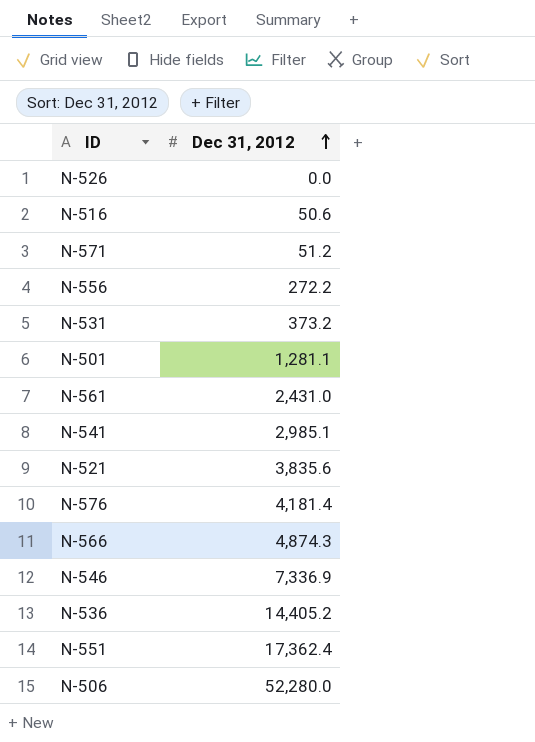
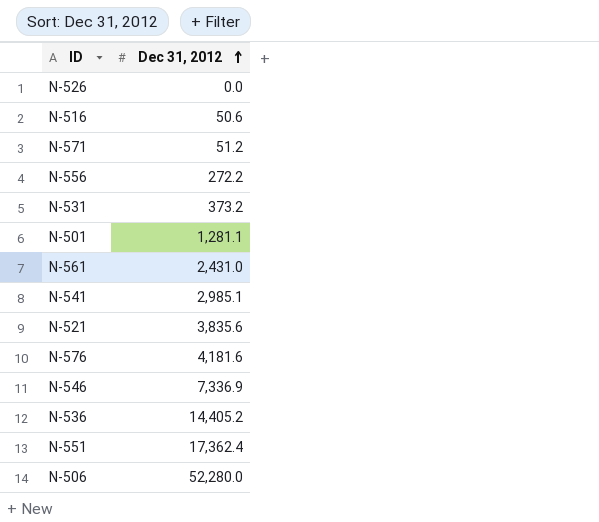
row N-566: 4,874.3 -> none
N-576 | Dec 31, 2012: 4,181.4 -> 4,181.6

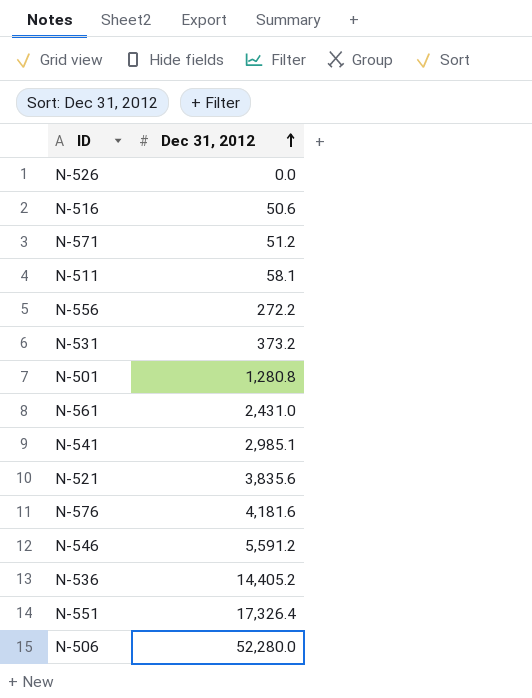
row N-511: none -> 58.1
N-501 | Dec 31, 2012: 1,281.1 -> 1,280.8
N-546 | Dec 31, 2012: 7,336.9 -> 5,591.2
N-551 | Dec 31, 2012: 17,362.4 -> 17,326.4

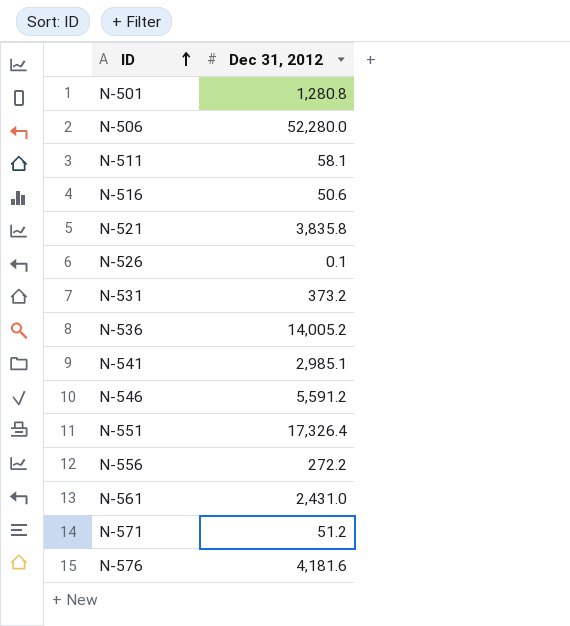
row order: Dec 31, 2012 ascending -> ID ascending
N-521 | Dec 31, 2012: 3,835.6 -> 3,835.8
N-526 | Dec 31, 2012: 0.0 -> 0.1
N-536 | Dec 31, 2012: 14,405.2 -> 14,005.2

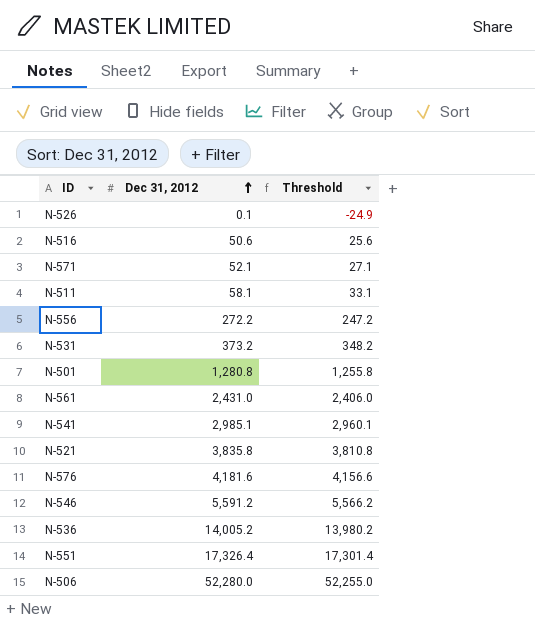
row order: ID ascending -> Dec 31, 2012 ascending
column Threshold | formula: none -> [Dec 31, 2012] - 25
N-571 | Dec 31, 2012: 51.2 -> 52.1

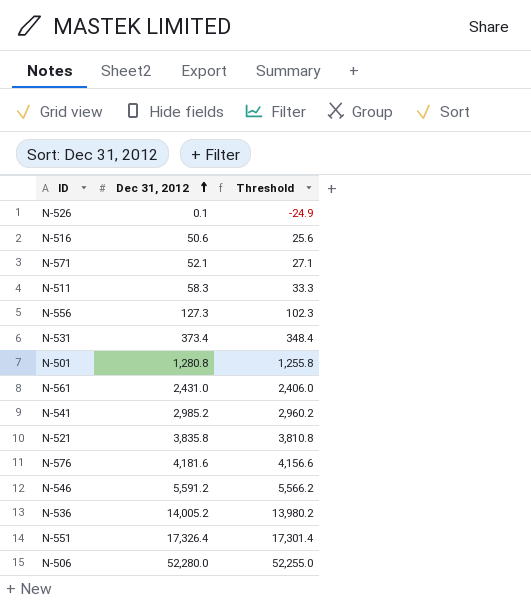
N-511 | Dec 31, 2012: 58.1 -> 58.3
N-511 | Threshold: 33.1 -> 33.3
N-556 | Dec 31, 2012: 272.2 -> 127.3
N-556 | Threshold: 247.2 -> 102.3
N-531 | Dec 31, 2012: 373.2 -> 373.4
N-531 | Threshold: 348.2 -> 348.4
N-541 | Dec 31, 2012: 2,985.1 -> 2,985.2
N-541 | Threshold: 2,960.1 -> 2,960.2

